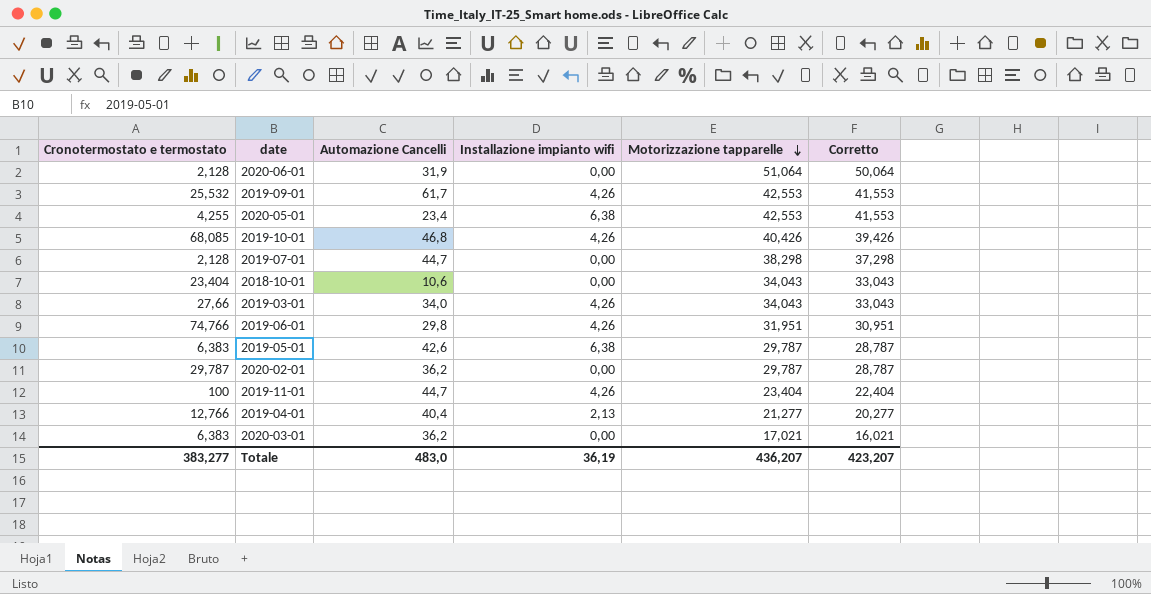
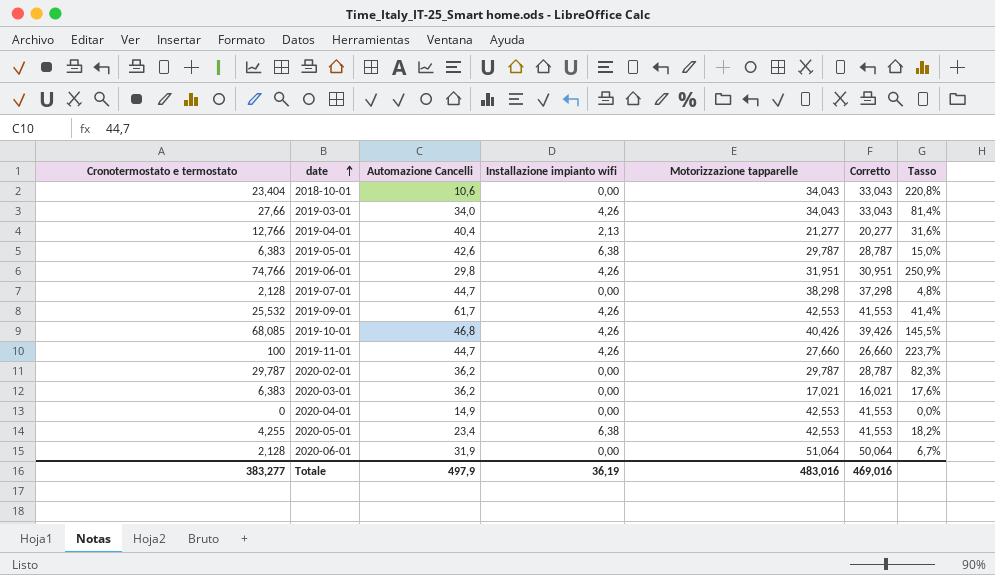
row order: Motorizzazione tapparelle descending -> date ascending
column Tasso | formula: none -> [Cronotermostato e termostato] / [Automazione Cancelli]
2019-11-01 | Motorizzazione tapparelle: 23,404 -> 27,660
2019-11-01 | Corretto: 22,404 -> 26,660
row 2020-04-01: none -> 0 | 14,9 | 0,00 | 42,553 | 41,553 | 0,0%
Totale | Automazione Cancelli: 483,0 -> 497,9
Totale | Motorizzazione tapparelle: 436,207 -> 483,016
Totale | Corretto: 423,207 -> 469,016

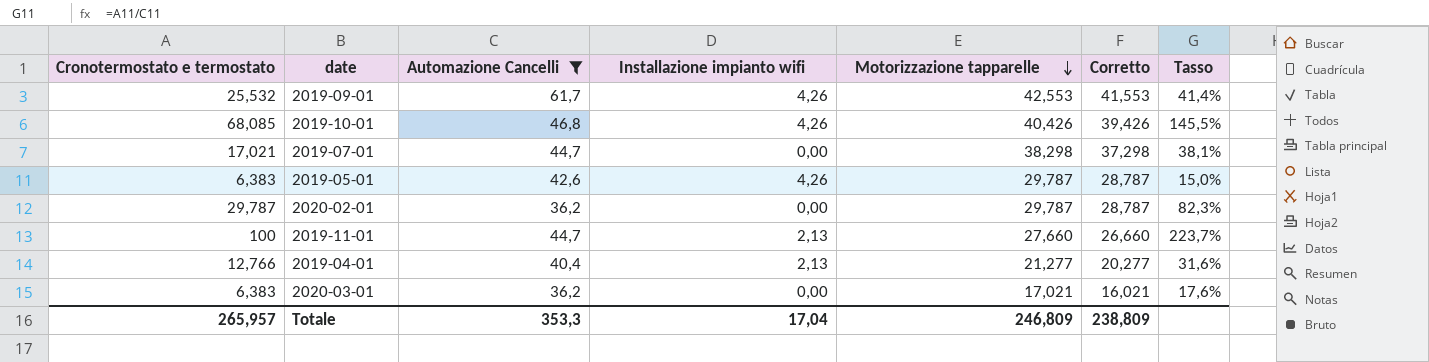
filter: none -> Automazione Cancelli >= 36,2
row order: date ascending -> Motorizzazione tapparelle descending
2019-07-01 | Cronotermostato e termostato: 2,128 -> 17,021
2019-07-01 | Tasso: 4,8% -> 38,1%
2019-05-01 | Installazione impianto wifi: 6,38 -> 4,26
2019-11-01 | Installazione impianto wifi: 4,26 -> 2,13
Totale | Cronotermostato e termostato: 383,277 -> 265,957
Totale | Automazione Cancelli: 497,9 -> 353,3
Totale | Installazione impianto wifi: 36,19 -> 17,04
Totale | Motorizzazione tapparelle: 483,016 -> 246,809
Totale | Corretto: 469,016 -> 238,809

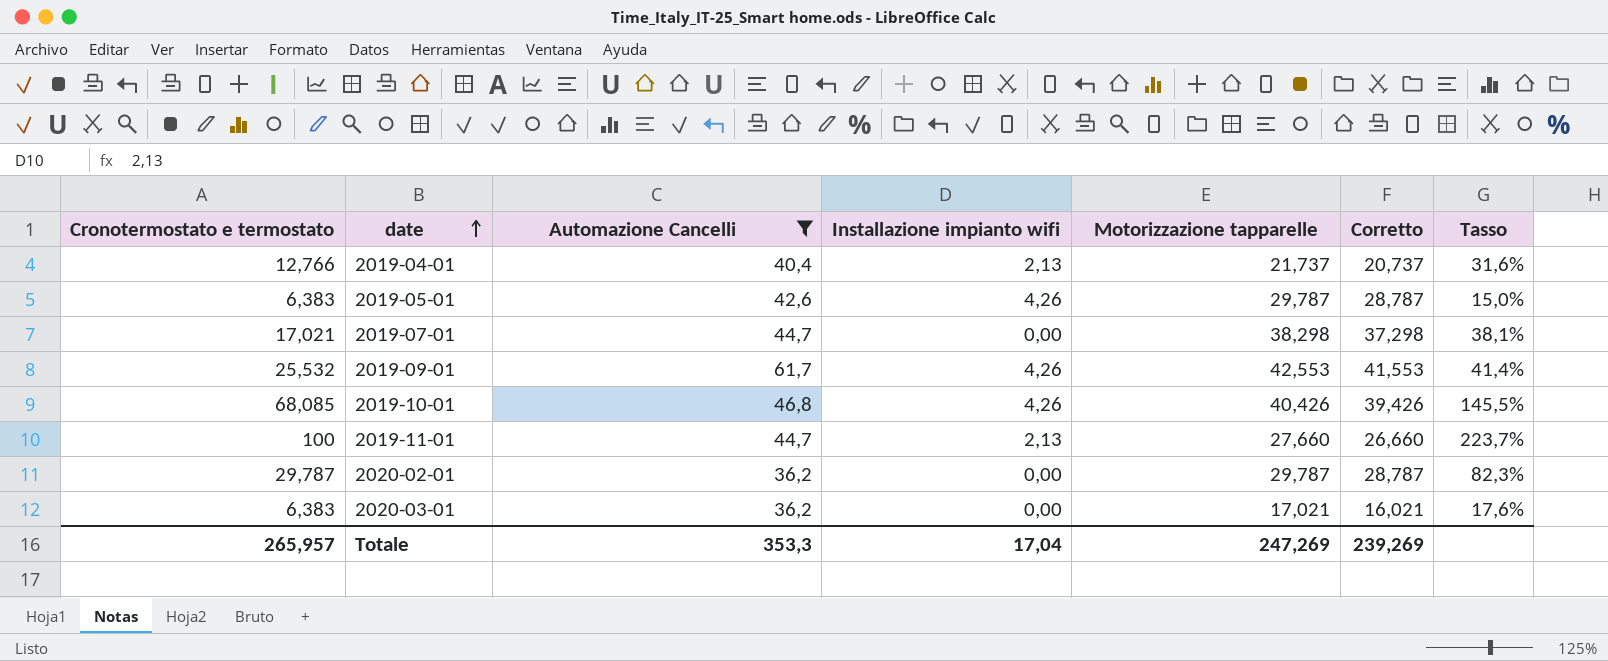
row order: Motorizzazione tapparelle descending -> date ascending
2019-04-01 | Motorizzazione tapparelle: 21,277 -> 21,737
2019-04-01 | Corretto: 20,277 -> 20,737
Totale | Motorizzazione tapparelle: 246,809 -> 247,269
Totale | Corretto: 238,809 -> 239,269

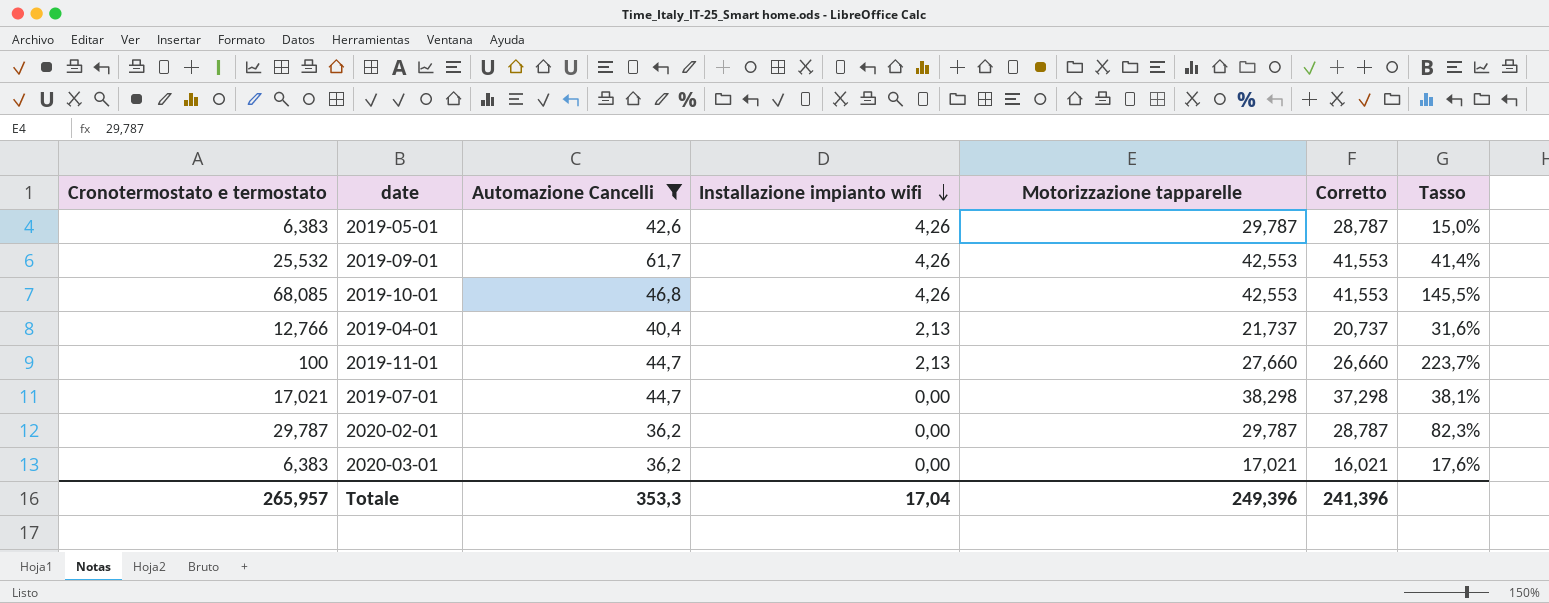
row order: date ascending -> Installazione impianto wifi descending
2019-10-01 | Motorizzazione tapparelle: 40,426 -> 42,553
2019-10-01 | Corretto: 39,426 -> 41,553
Totale | Motorizzazione tapparelle: 247,269 -> 249,396
Totale | Corretto: 239,269 -> 241,396

